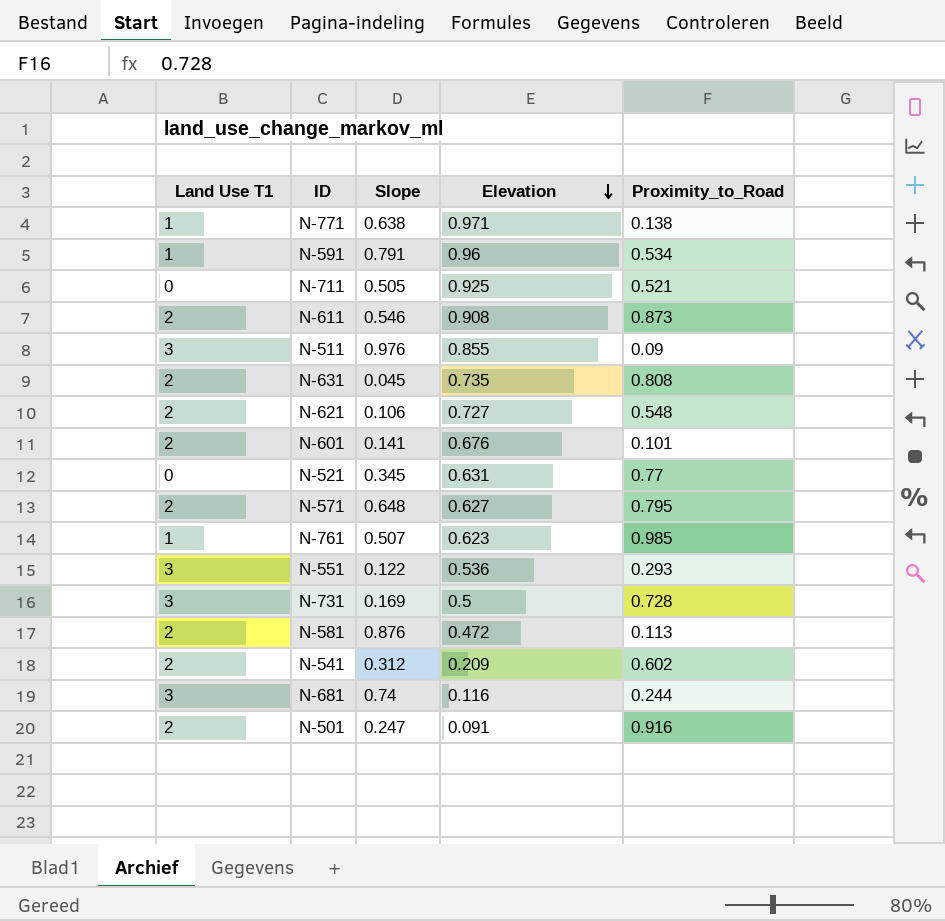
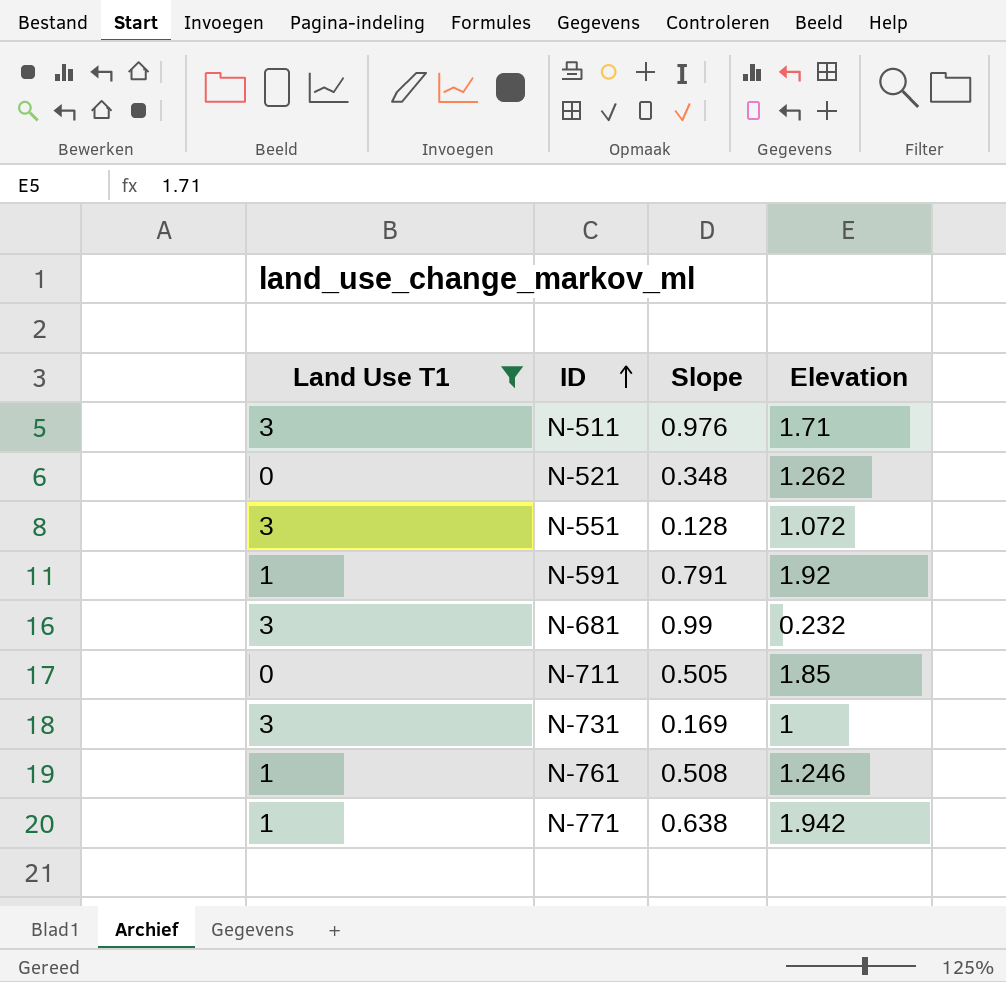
filter: none -> Land Use T1 != 2
row order: Elevation descending -> ID ascending
column Proximity_to_Road | position: 5 -> none
N-511 | Elevation: 0.855 -> 1.71
N-521 | Slope: 0.345 -> 0.348
N-521 | Elevation: 0.631 -> 1.262
N-551 | Slope: 0.122 -> 0.128
N-551 | Elevation: 0.536 -> 1.072
N-591 | Elevation: 0.96 -> 1.92
N-681 | Slope: 0.74 -> 0.99
N-681 | Elevation: 0.116 -> 0.232
N-711 | Elevation: 0.925 -> 1.85
N-731 | Elevation: 0.5 -> 1
N-761 | Slope: 0.507 -> 0.508
N-761 | Elevation: 0.623 -> 1.246
N-771 | Elevation: 0.971 -> 1.942

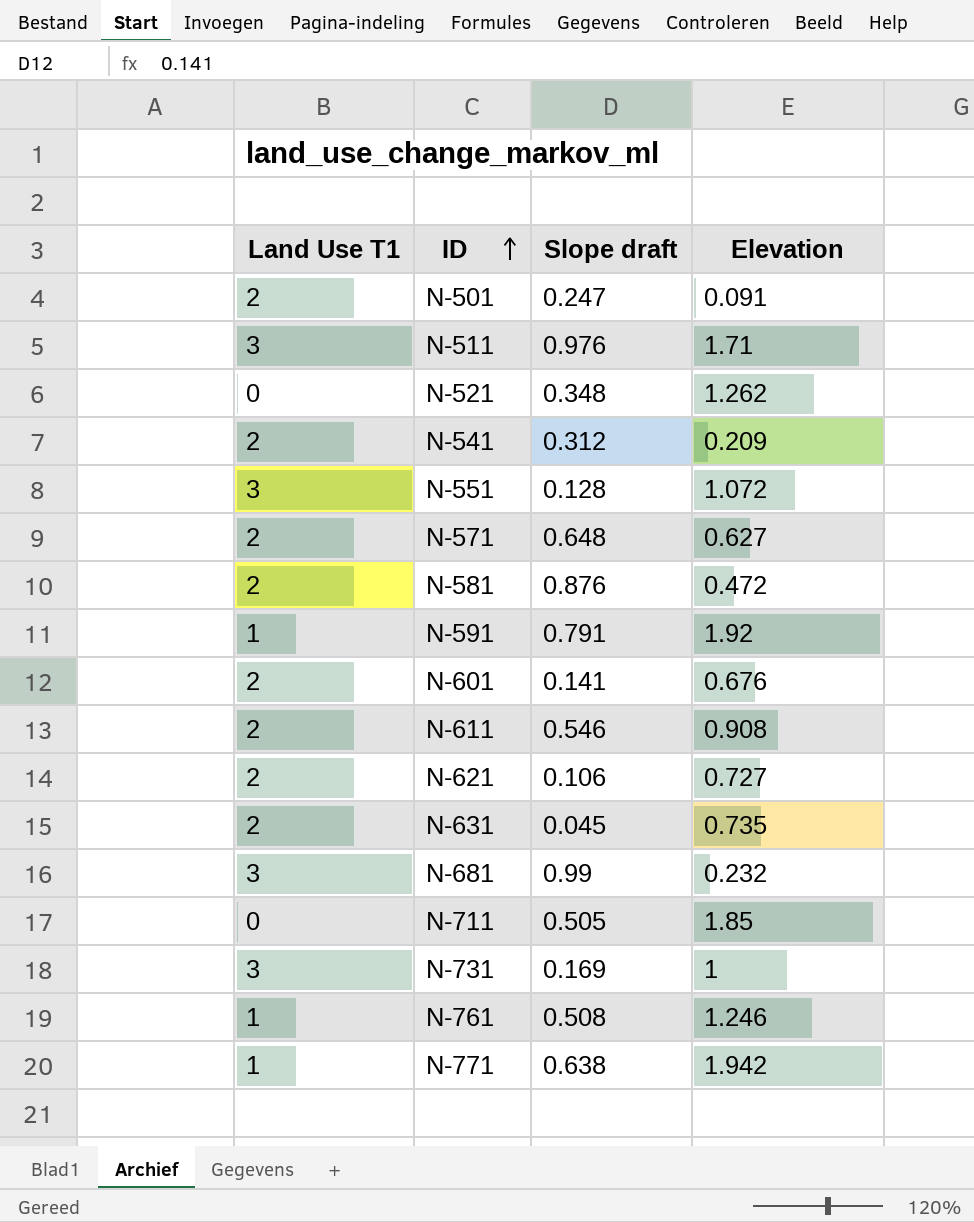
filter: Land Use T1 != 2 -> none
column name: Slope -> Slope draft

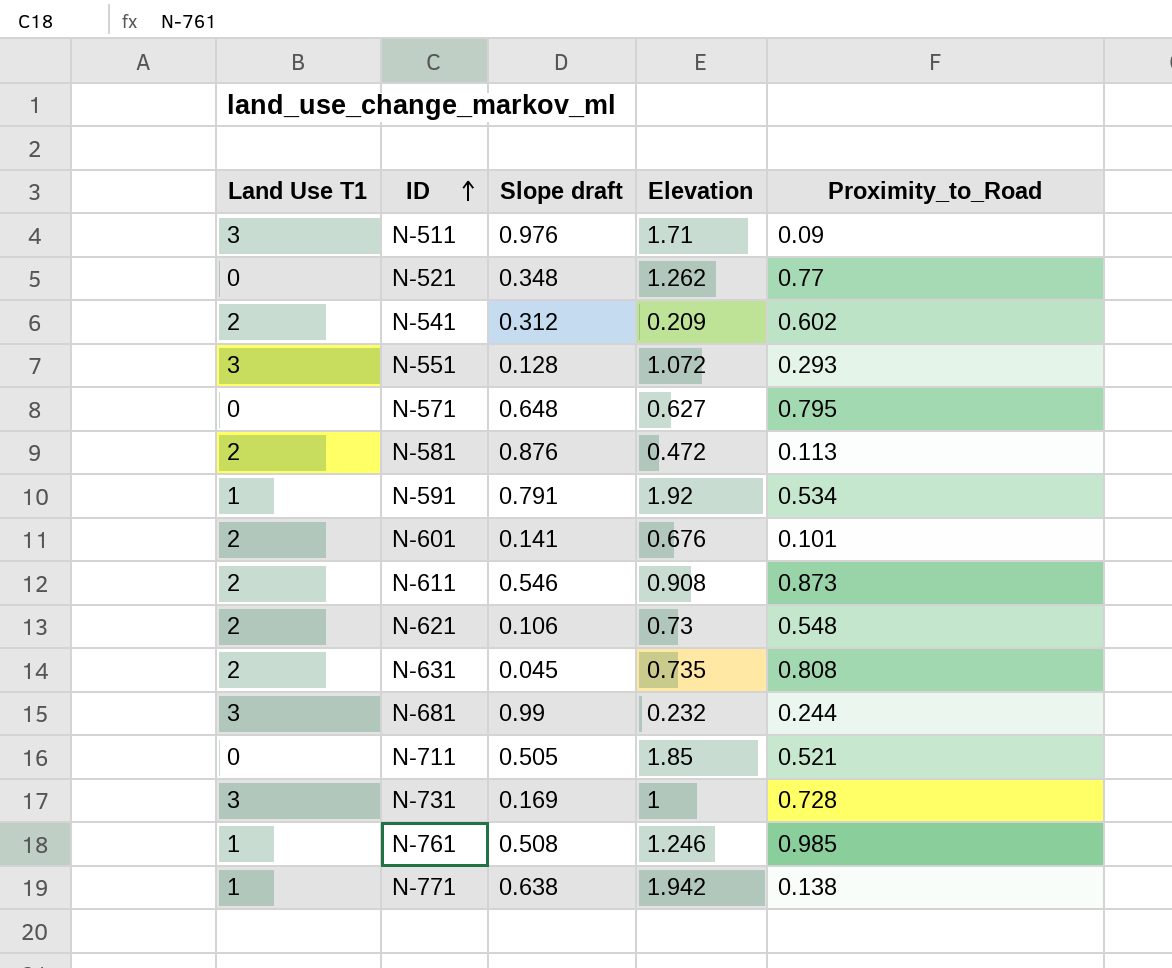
column Proximity_to_Road | position: none -> 5
row N-501: 2 | 0.247 | 0.091 -> none
N-571 | Land Use T1: 2 -> 0
N-621 | Elevation: 0.727 -> 0.73

